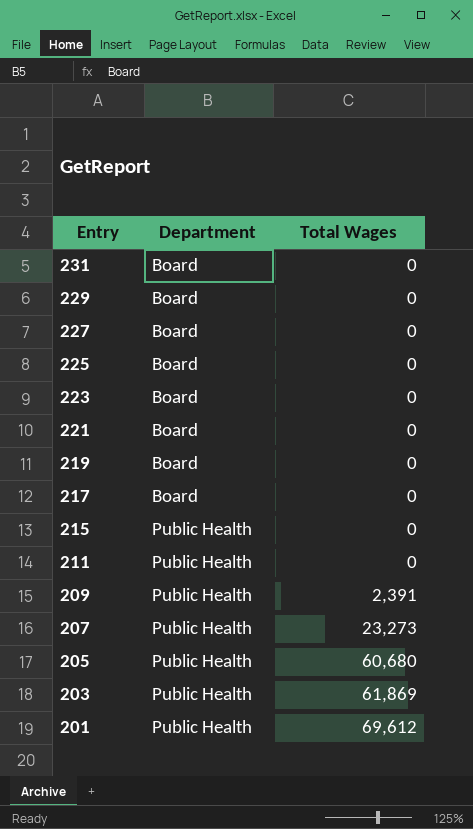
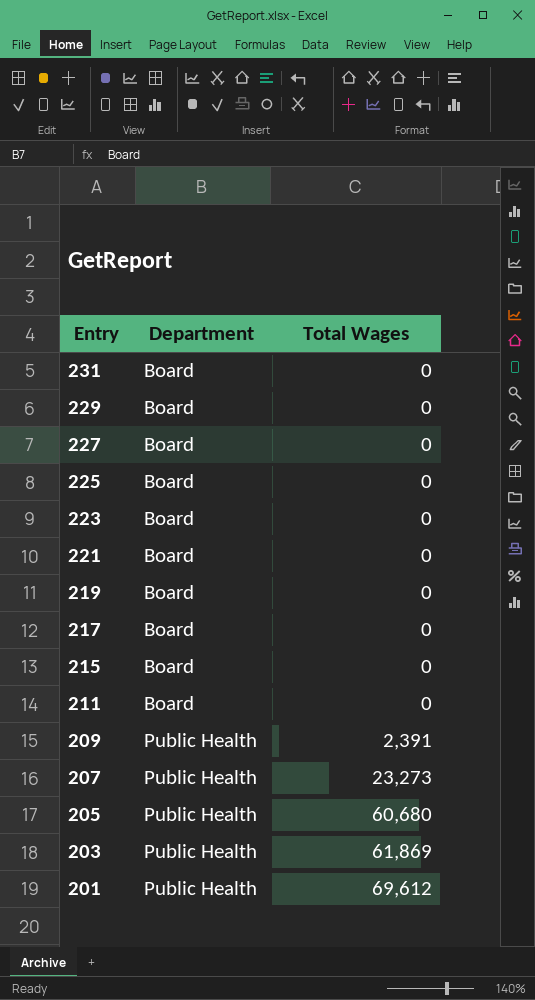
215 | Department: Public Health -> Board
211 | Department: Public Health -> Board

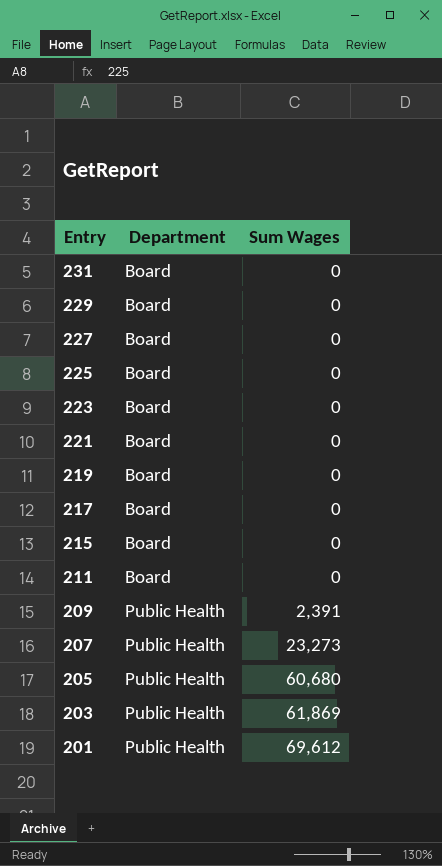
column name: Total Wages -> Sum Wages

